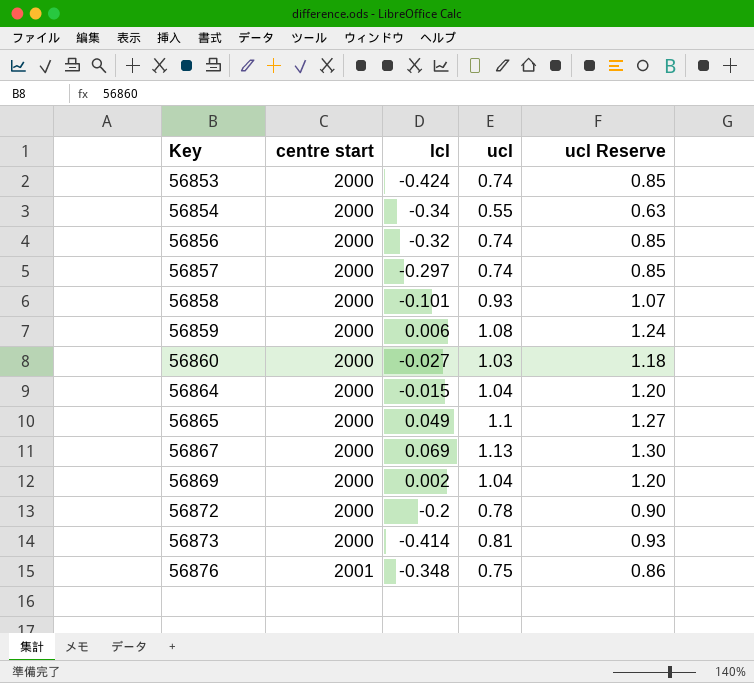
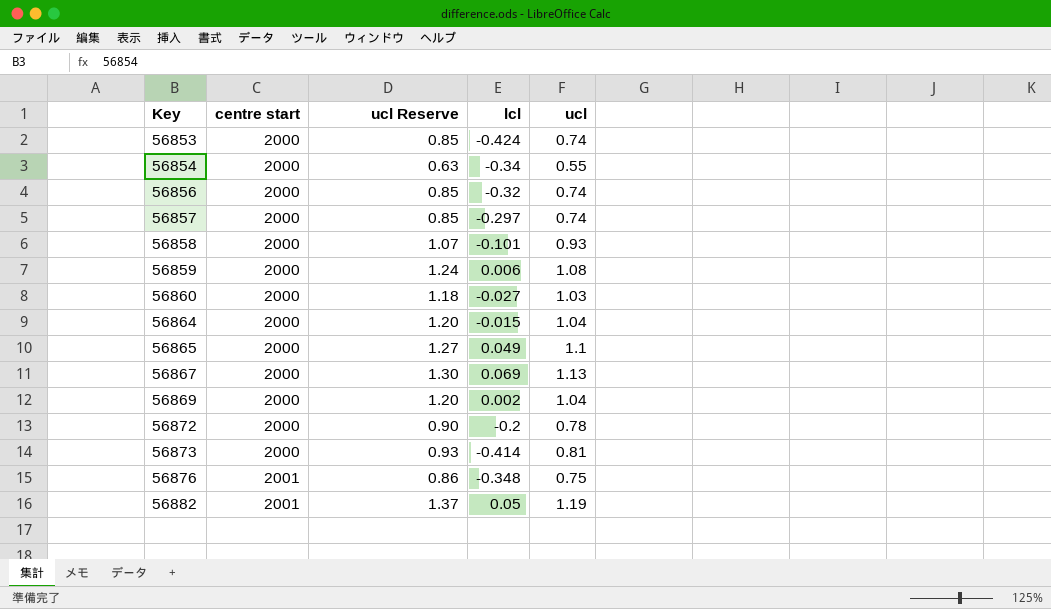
column ucl Reserve | position: 5 -> 3
row 56882: none -> 2001 | 1.37 | 0.05 | 1.19

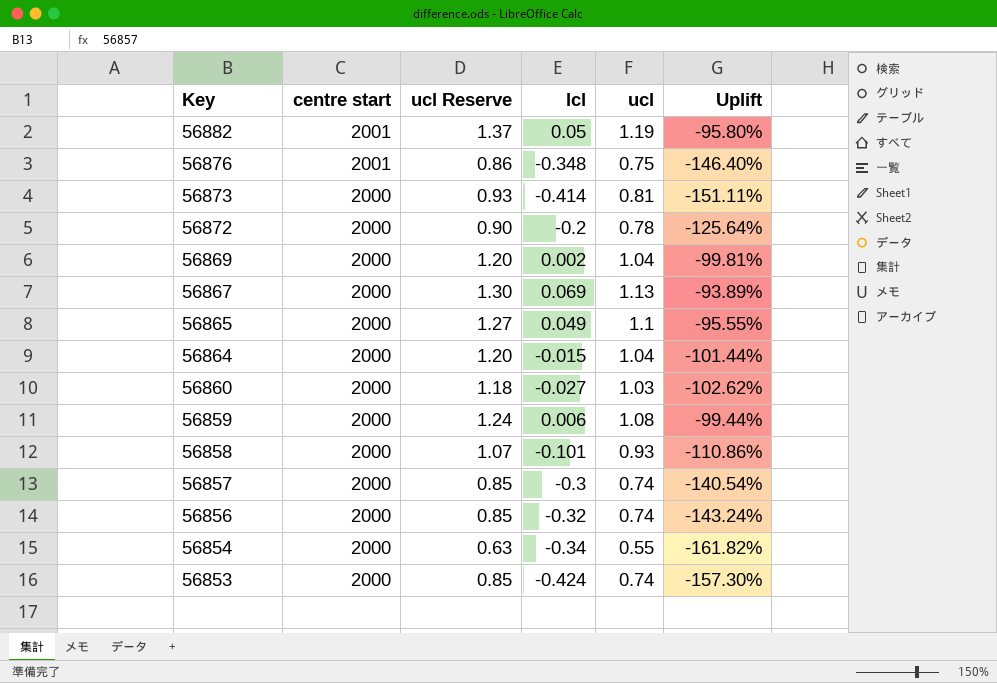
row order: Key ascending -> Key descending
column Uplift | formula: none -> ([lcl] - [ucl]) / [ucl]
56857 | lcl: -0.297 -> -0.3

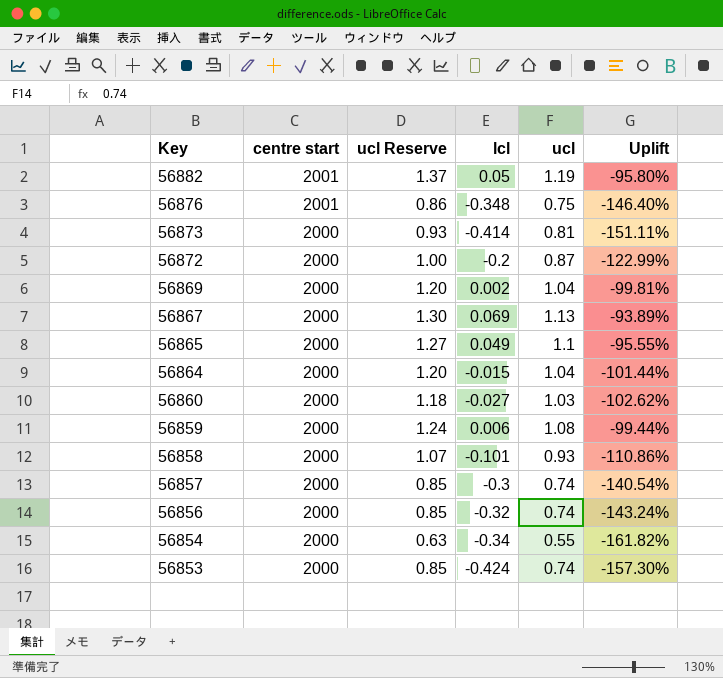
56872 | ucl Reserve: 0.90 -> 1.00
56872 | ucl: 0.78 -> 0.87
56872 | Uplift: -125.64% -> -122.99%

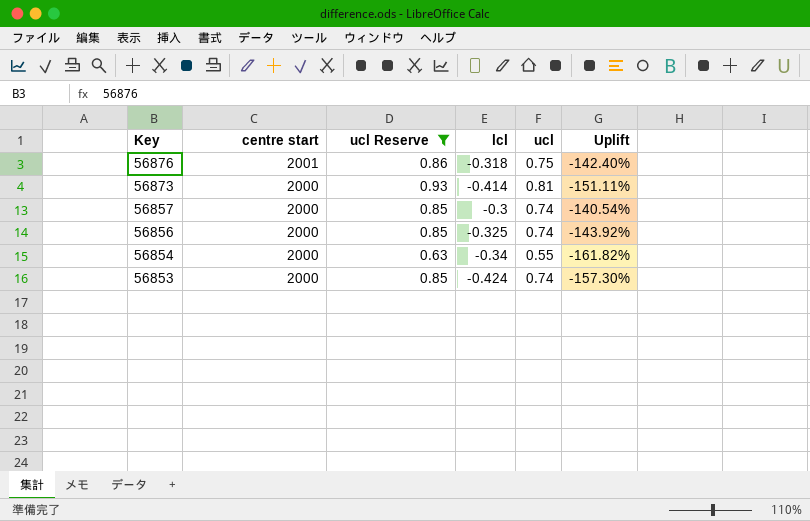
filter: none -> ucl Reserve <= 0.93
56876 | lcl: -0.348 -> -0.318
56876 | Uplift: -146.40% -> -142.40%
56856 | lcl: -0.32 -> -0.325
56856 | Uplift: -143.24% -> -143.92%

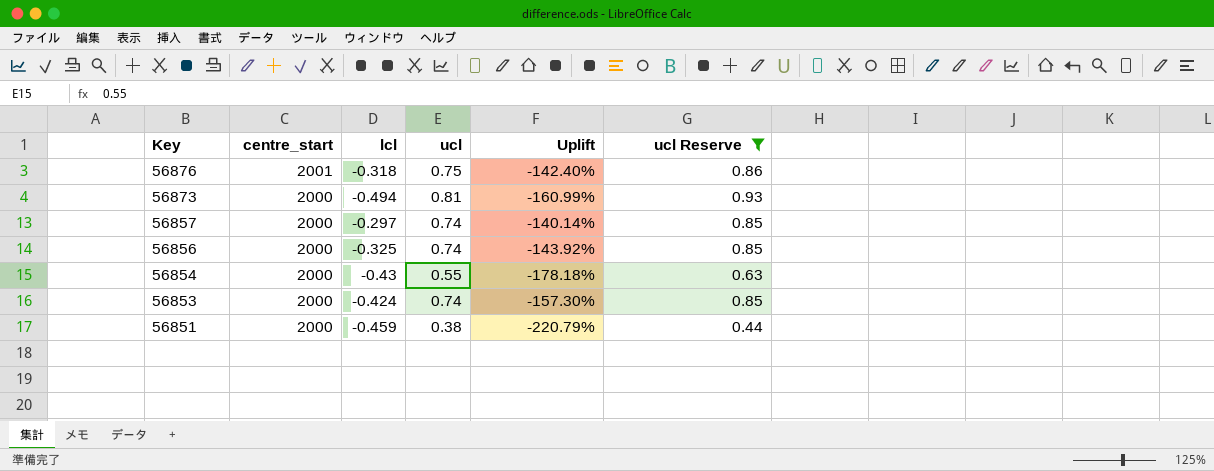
column name: centre start -> centre_start
column ucl Reserve | position: 3 -> 6
56873 | lcl: -0.414 -> -0.494
56873 | Uplift: -151.11% -> -160.99%
56857 | lcl: -0.3 -> -0.297
56857 | Uplift: -140.54% -> -140.14%
56854 | lcl: -0.34 -> -0.43
56854 | Uplift: -161.82% -> -178.18%
row 56851: none -> 2000 | -0.459 | 0.38 | -220.79% | 0.44

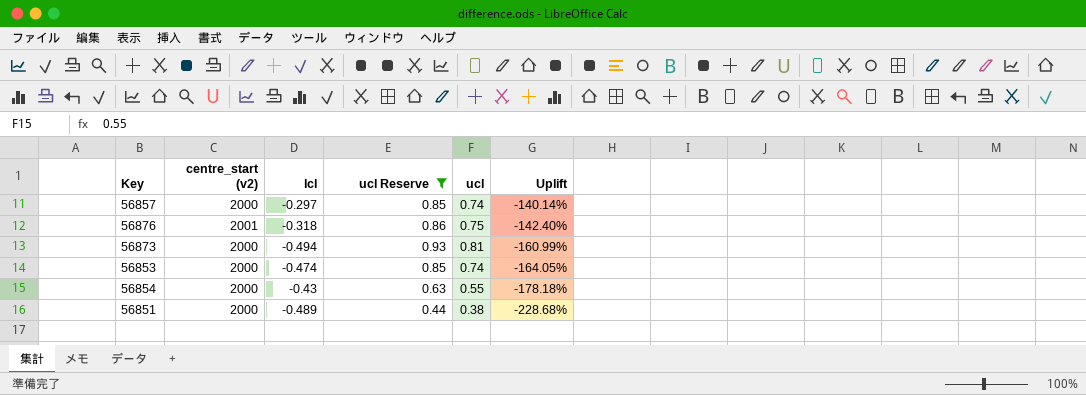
row order: Key descending -> Uplift descending
column name: centre_start -> centre_start (v2)
column ucl Reserve | position: 6 -> 4
row 56856: 2000 | -0.325 | 0.74 | -143.92% | 0.85 -> none
56853 | lcl: -0.424 -> -0.474
56853 | Uplift: -157.30% -> -164.05%
56851 | lcl: -0.459 -> -0.489
56851 | Uplift: -220.79% -> -228.68%

